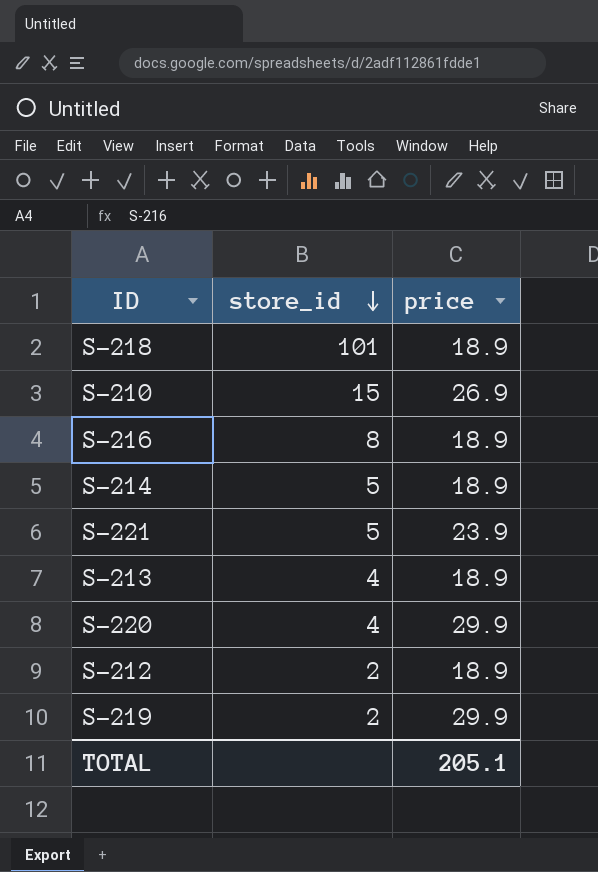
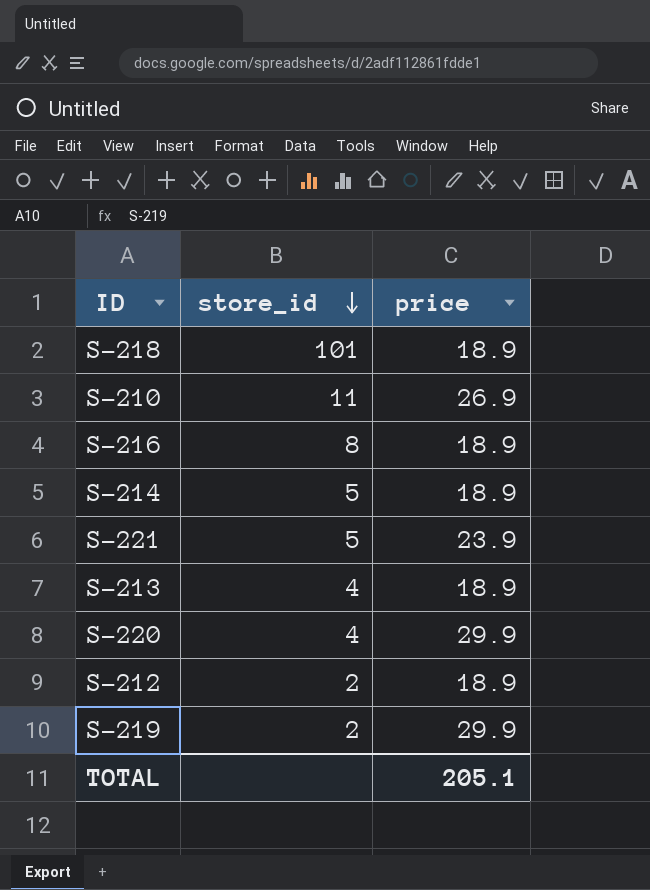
S-210 | store_id: 15 -> 11

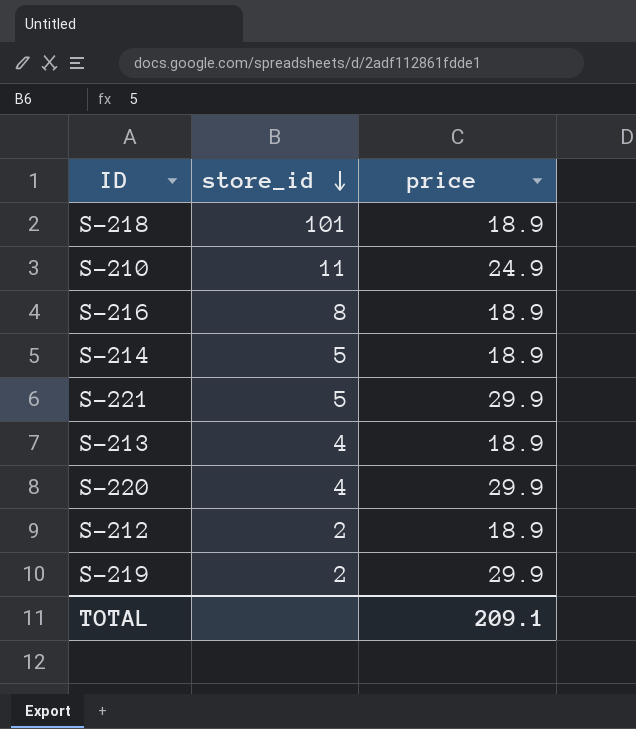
S-210 | price: 26.9 -> 24.9
S-221 | price: 23.9 -> 29.9
TOTAL | price: 205.1 -> 209.1

